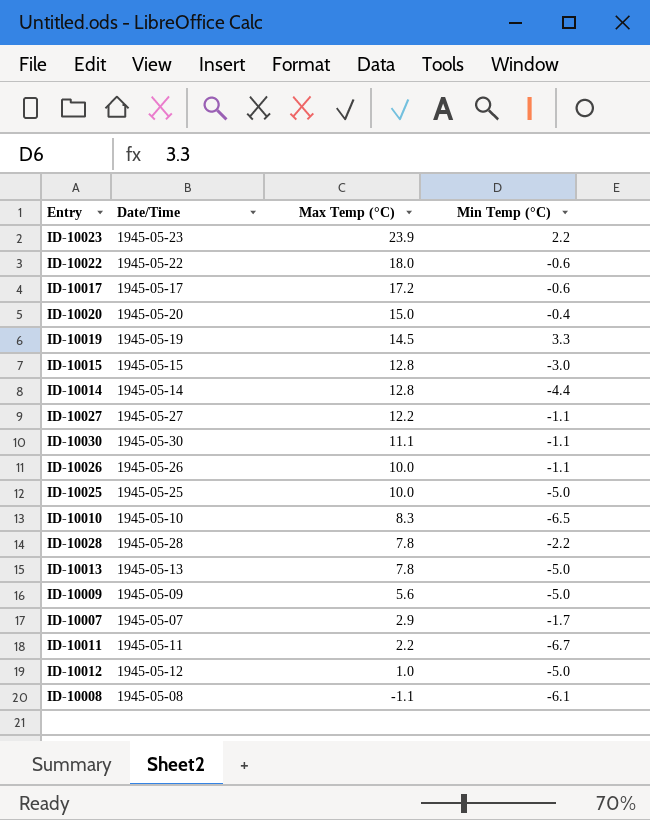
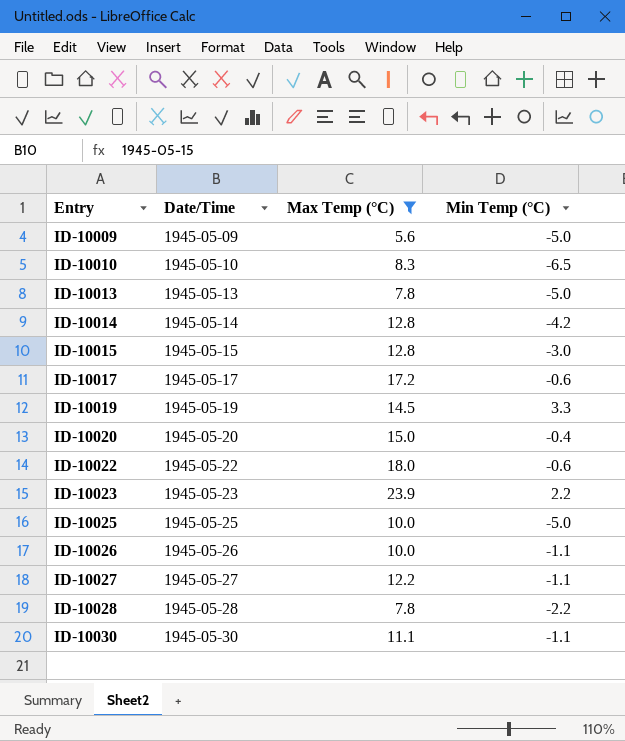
filter: none -> Max Temp (°C) >= 5.6
row order: Max Temp (°C) descending -> Entry ascending
ID-10014 | Min Temp (°C): -4.4 -> -4.2

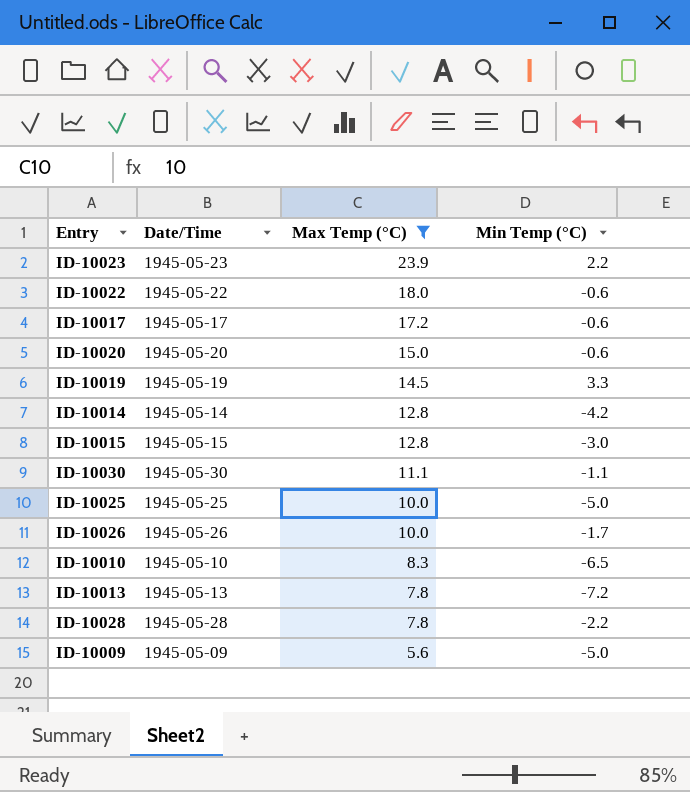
row order: Entry ascending -> Max Temp (°C) descending
row ID-10027: 1945-05-27 | 12.2 | -1.1 -> none
ID-10020 | Min Temp (°C): -0.4 -> -0.6
ID-10026 | Min Temp (°C): -1.1 -> -1.7
ID-10013 | Min Temp (°C): -5.0 -> -7.2

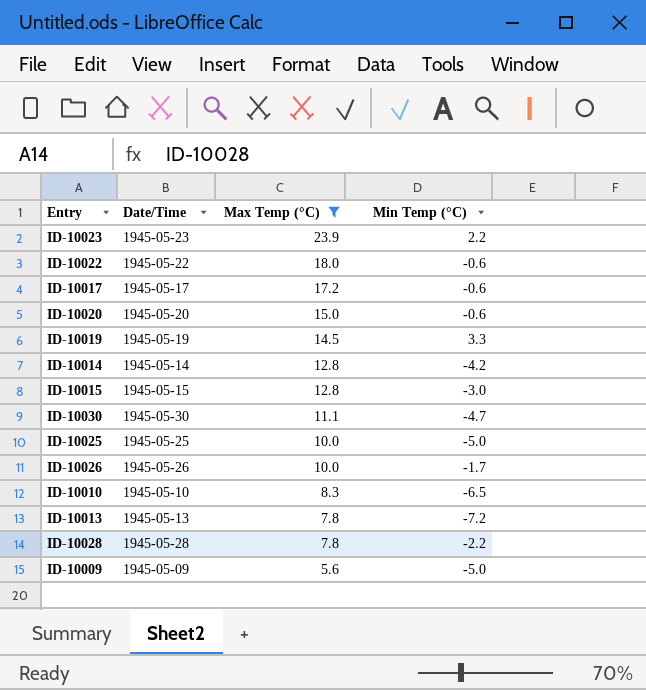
ID-10030 | Min Temp (°C): -1.1 -> -4.7

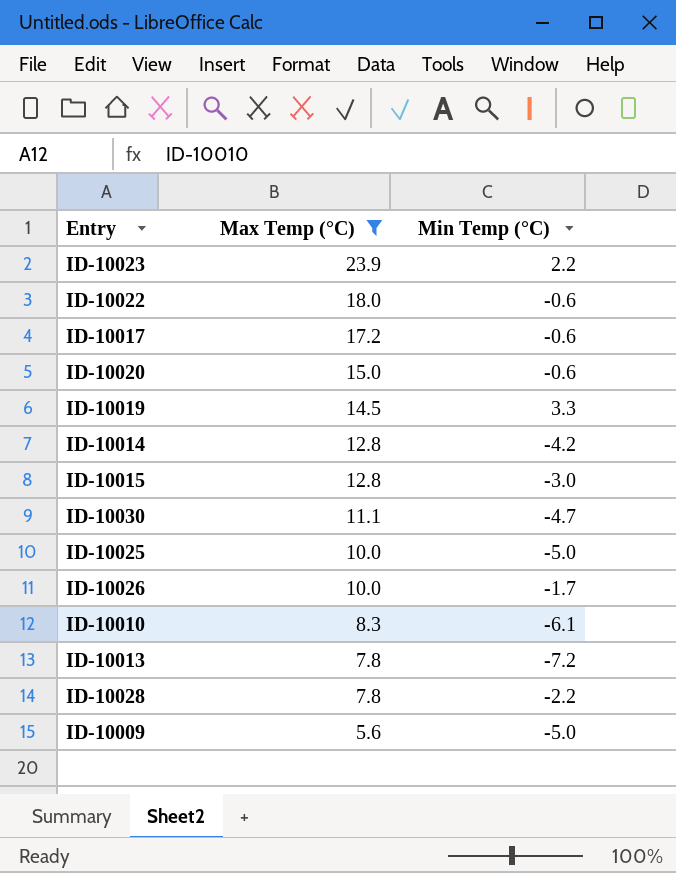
column Date/Time | position: 2 -> none
ID-10010 | Min Temp (°C): -6.5 -> -6.1

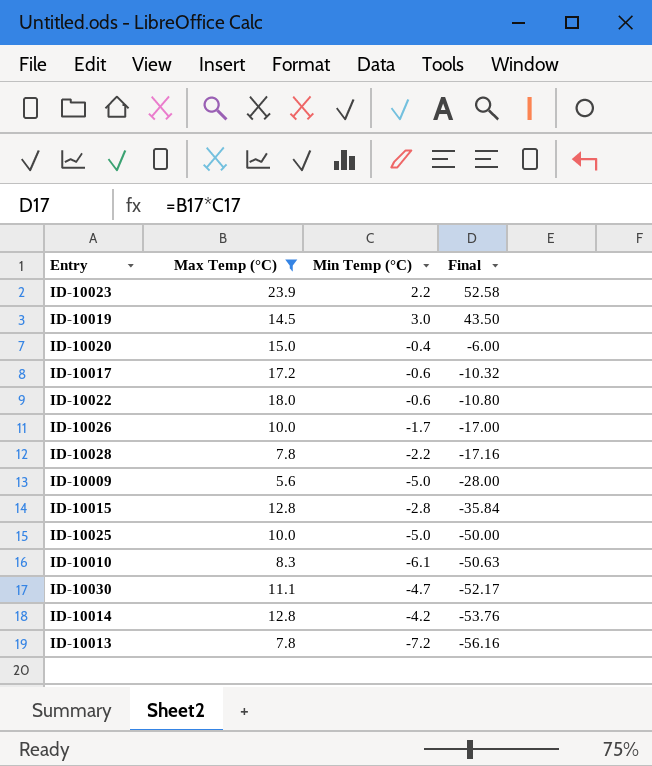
row order: Max Temp (°C) descending -> Final descending
column Final | formula: none -> [Max Temp (°C)] * [Min Temp (°C)]
ID-10019 | Min Temp (°C): 3.3 -> 3.0
ID-10020 | Min Temp (°C): -0.6 -> -0.4
ID-10015 | Min Temp (°C): -3.0 -> -2.8

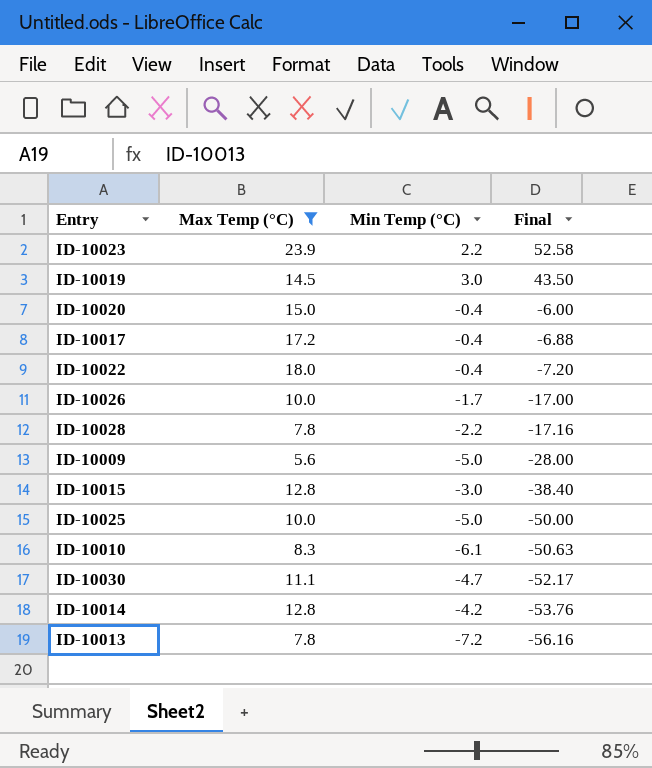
ID-10017 | Min Temp (°C): -0.6 -> -0.4
ID-10017 | Final: -10.32 -> -6.88
ID-10022 | Min Temp (°C): -0.6 -> -0.4
ID-10022 | Final: -10.80 -> -7.20
ID-10015 | Min Temp (°C): -2.8 -> -3.0
ID-10015 | Final: -35.84 -> -38.40

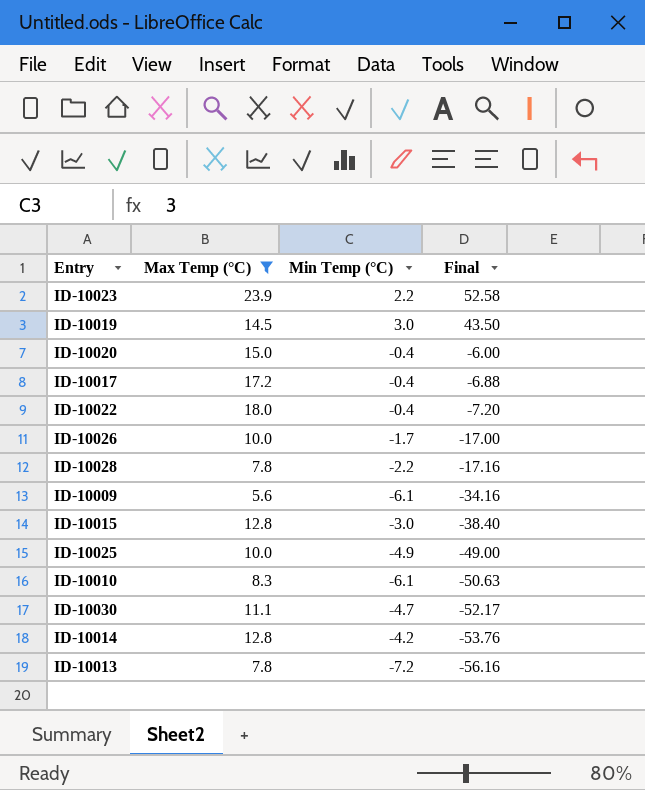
ID-10009 | Min Temp (°C): -5.0 -> -6.1
ID-10009 | Final: -28.00 -> -34.16
ID-10025 | Min Temp (°C): -5.0 -> -4.9
ID-10025 | Final: -50.00 -> -49.00

